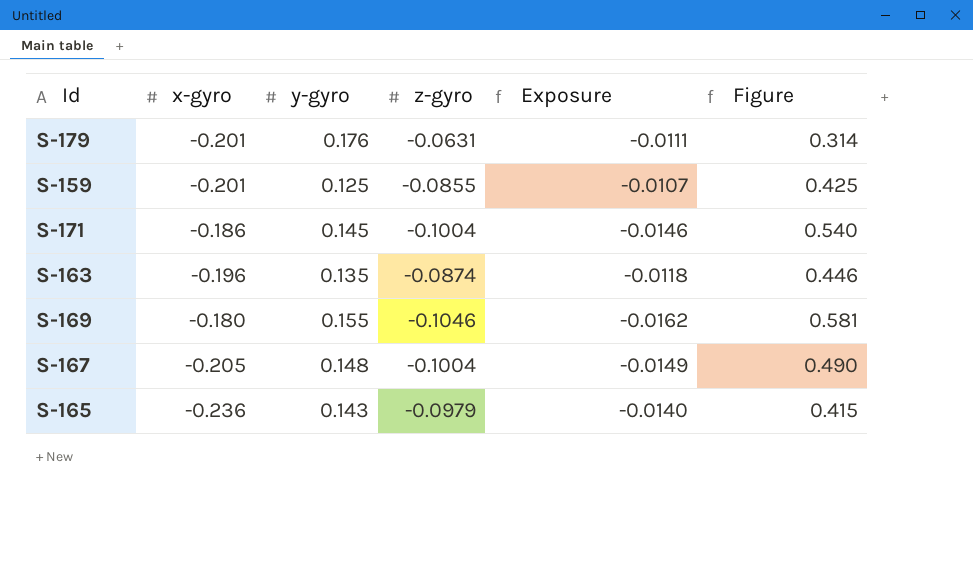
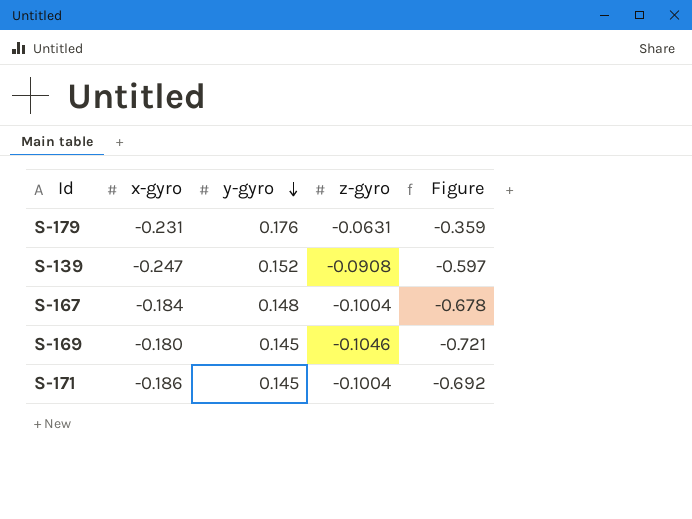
row order: none -> y-gyro descending
column Exposure | formula: [y-gyro] * [z-gyro] -> none
column Figure | formula: [z-gyro] / [x-gyro] -> [z-gyro] / [y-gyro]
row S-159: -0.201 | 0.125 | -0.0855 | -0.0107 | 0.425 -> none
row S-163: -0.196 | 0.135 | -0.0874 | -0.0118 | 0.446 -> none
row S-165: -0.236 | 0.143 | -0.0979 | -0.0140 | 0.415 -> none
S-179 | x-gyro: -0.201 -> -0.231
row S-139: none -> -0.247 | 0.152 | -0.0908 | -0.597
S-167 | x-gyro: -0.205 -> -0.184
S-169 | y-gyro: 0.155 -> 0.145

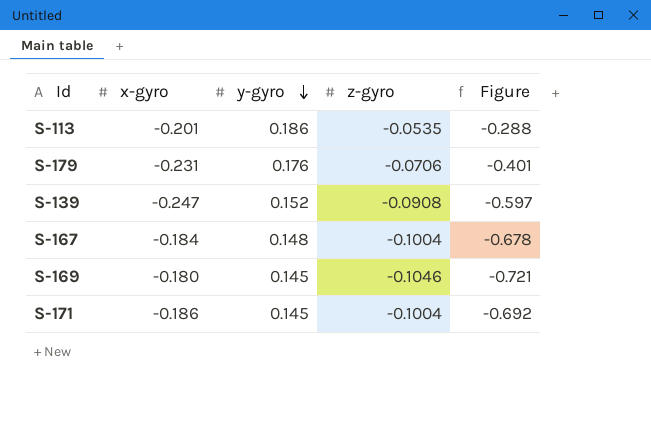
row S-113: none -> -0.201 | 0.186 | -0.0535 | -0.288
S-179 | z-gyro: -0.0631 -> -0.0706
S-179 | Figure: -0.359 -> -0.401

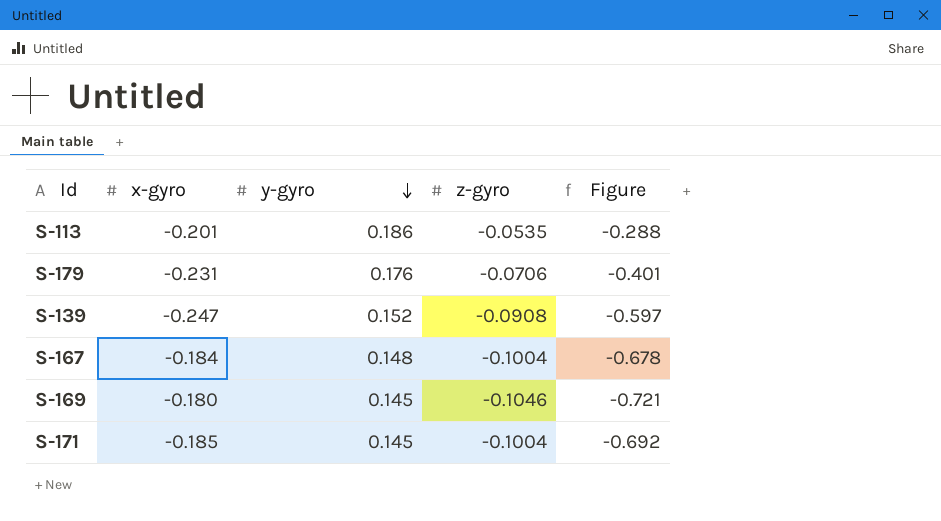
S-171 | x-gyro: -0.186 -> -0.185

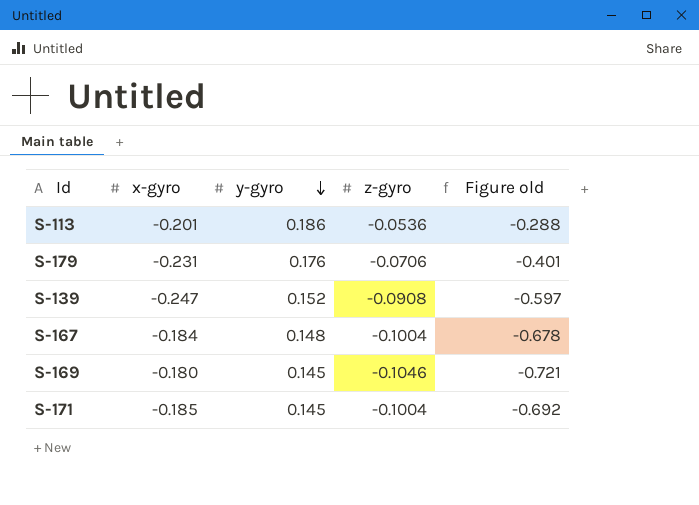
column name: Figure -> Figure old
S-113 | z-gyro: -0.0535 -> -0.0536

